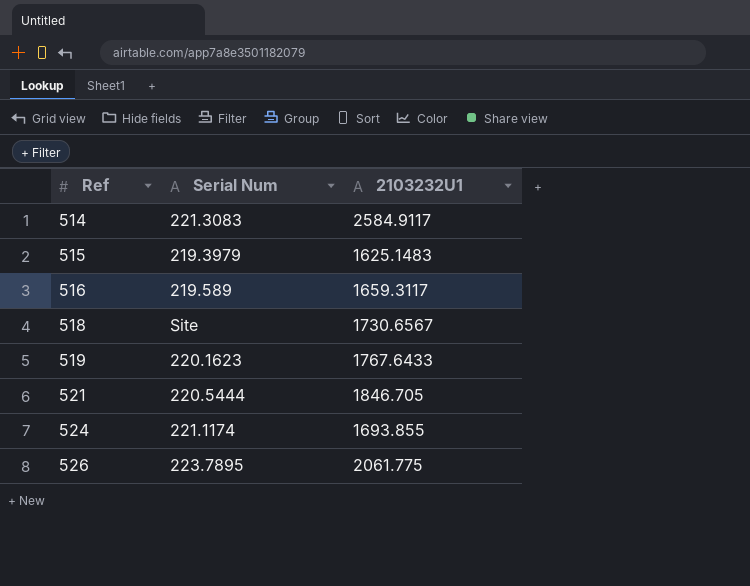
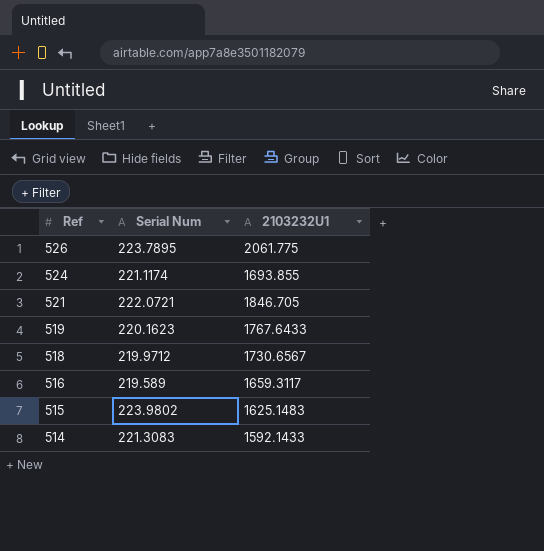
row order: Ref ascending -> Ref descending
521 | Serial Num: 220.5444 -> 222.0721
518 | Serial Num: Site -> 219.9712
515 | Serial Num: 219.3979 -> 223.9802
514 | 2103232U1: 2584.9117 -> 1592.1433

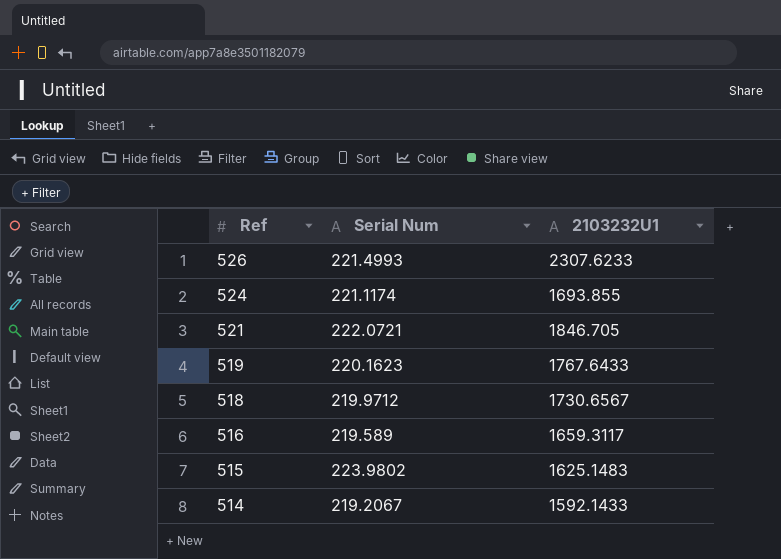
526 | Serial Num: 223.7895 -> 221.4993
526 | 2103232U1: 2061.775 -> 2307.6233
514 | Serial Num: 221.3083 -> 219.2067

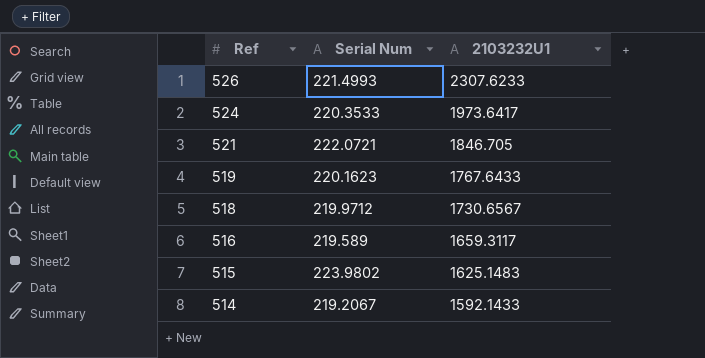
524 | Serial Num: 221.1174 -> 220.3533
524 | 2103232U1: 1693.855 -> 1973.6417

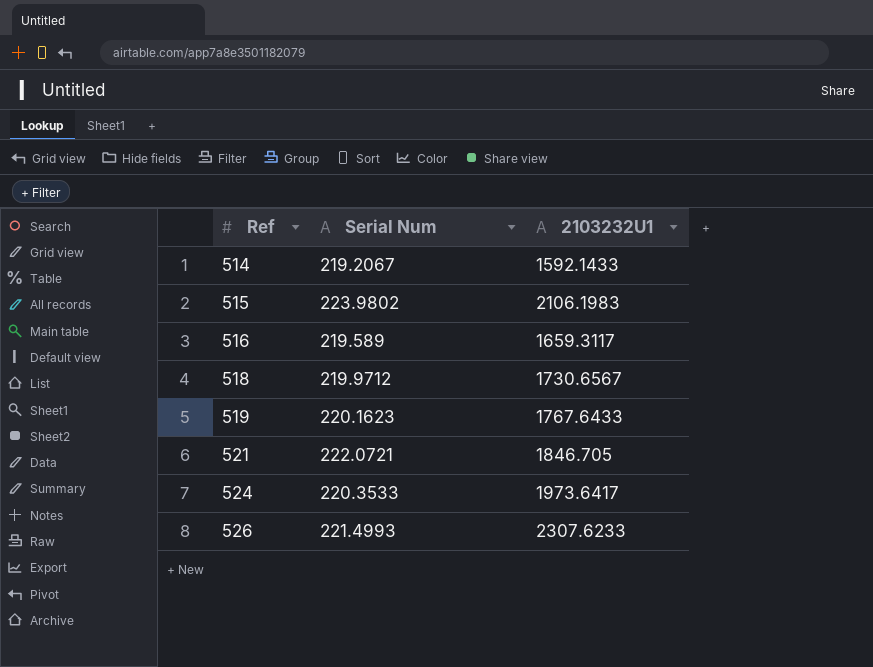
row order: Ref descending -> Ref ascending
515 | 2103232U1: 1625.1483 -> 2106.1983

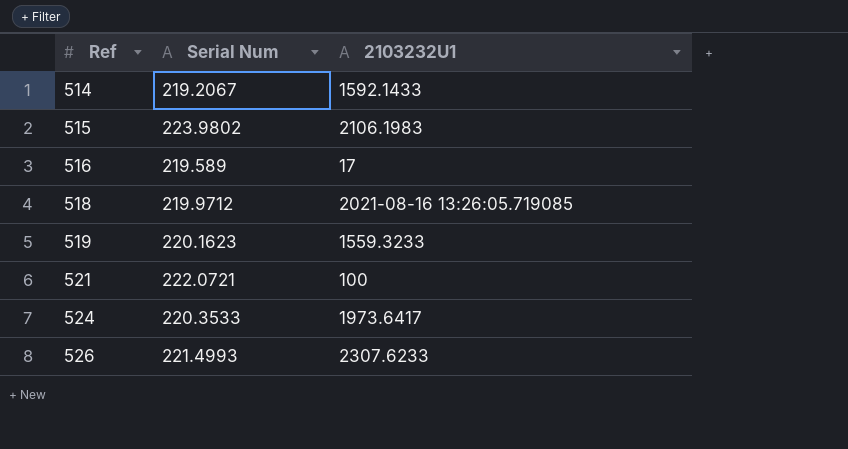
516 | 2103232U1: 1659.3117 -> 17
518 | 2103232U1: 1730.6567 -> 2021-08-16 13:26:05.719085
519 | 2103232U1: 1767.6433 -> 1559.3233
521 | 2103232U1: 1846.705 -> 100

